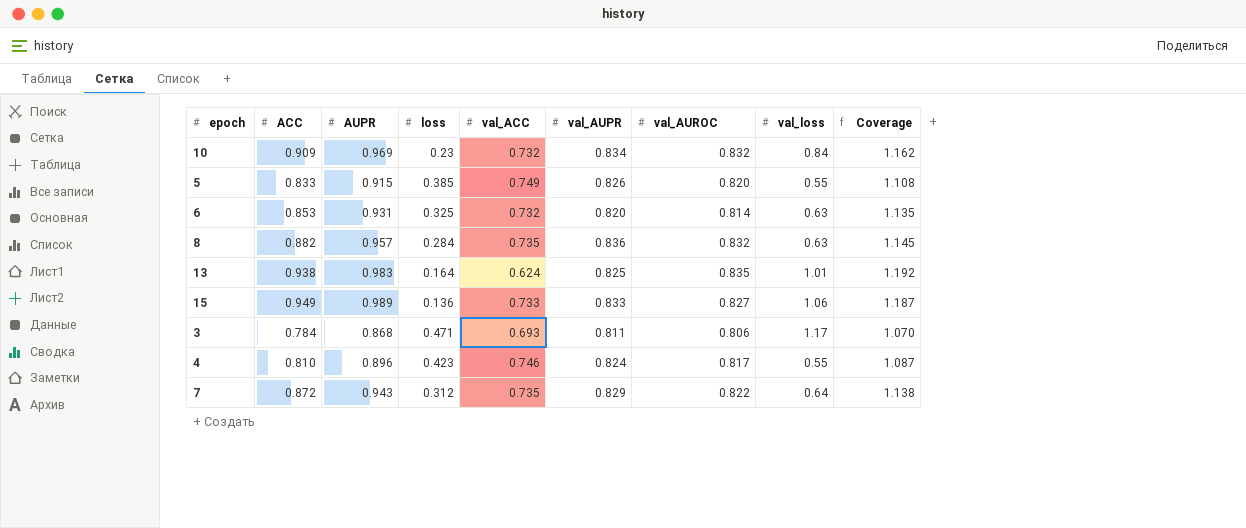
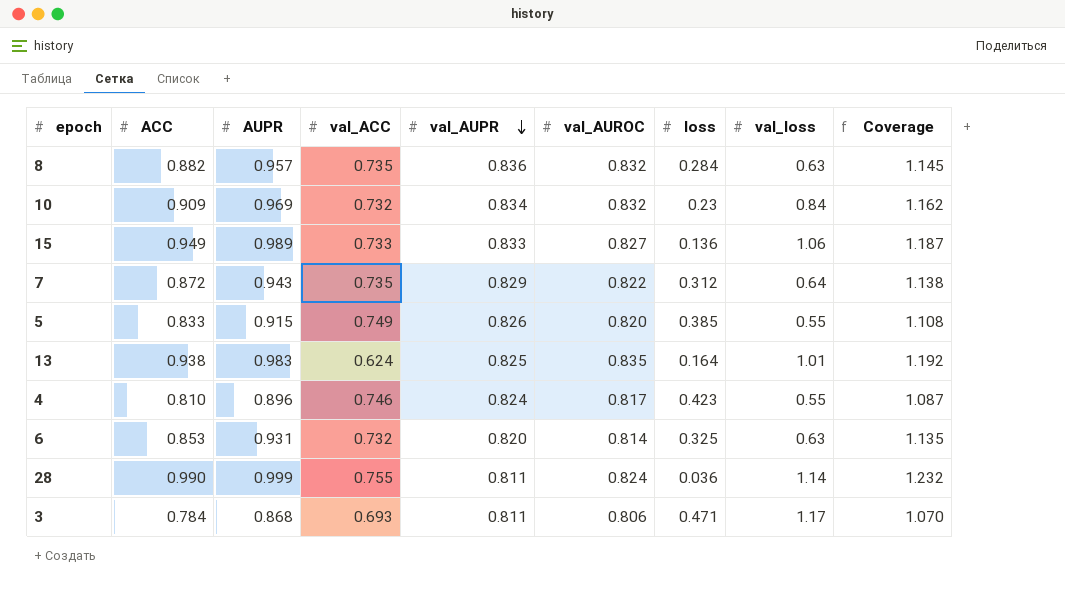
row order: none -> val_AUPR descending
column loss | position: 4 -> 7
row 28: none -> 0.990 | 0.999 | 0.755 | 0.811 | 0.824 | 0.036 | 1.14 | 1.232

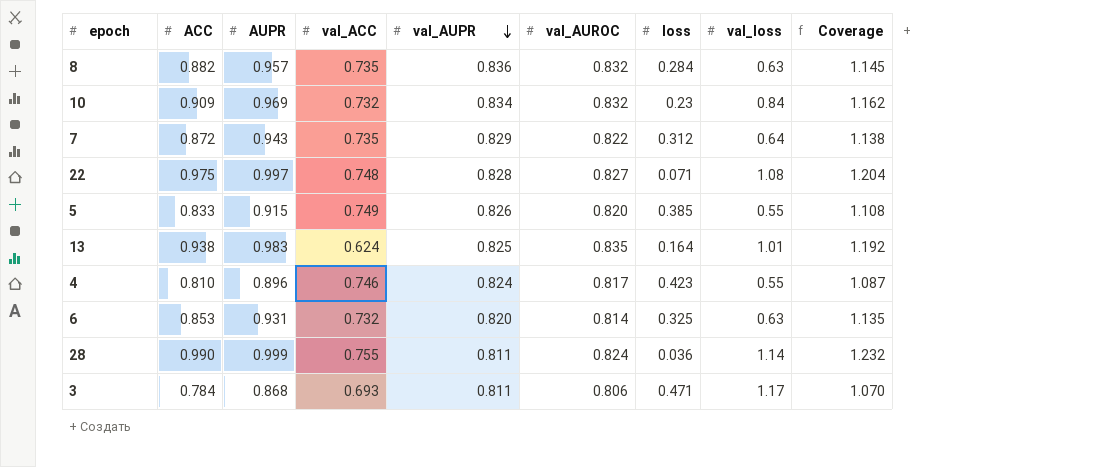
row 15: 0.949 | 0.989 | 0.733 | 0.833 | 0.827 | 0.136 | 1.06 | 1.187 -> none
row 22: none -> 0.975 | 0.997 | 0.748 | 0.828 | 0.827 | 0.071 | 1.08 | 1.204

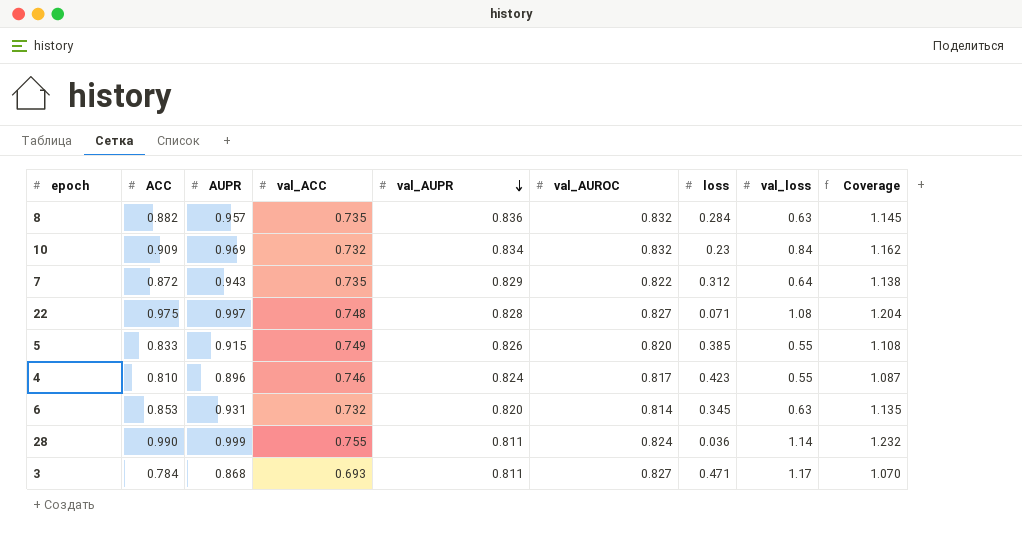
row 13: 0.938 | 0.983 | 0.624 | 0.825 | 0.835 | 0.164 | 1.01 | 1.192 -> none
6 | loss: 0.325 -> 0.345
3 | val_AUROC: 0.806 -> 0.827

